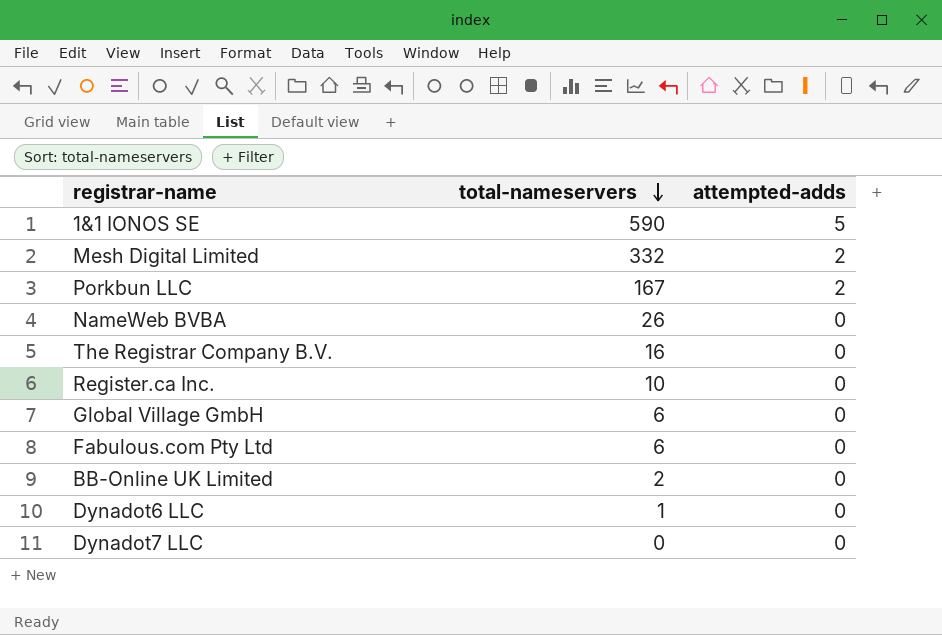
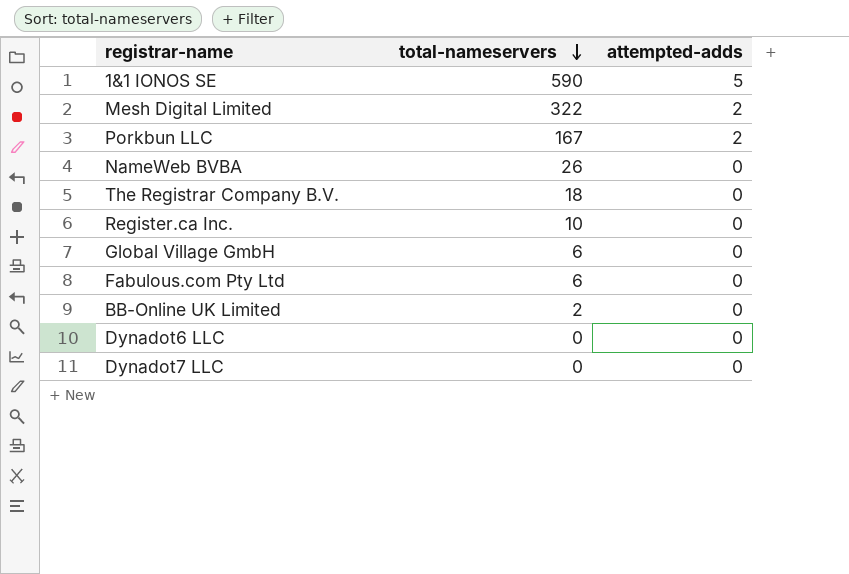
Mesh Digital Limited | total-nameservers: 332 -> 322
The Registrar Company B.V. | total-nameservers: 16 -> 18
Dynadot6 LLC | total-nameservers: 1 -> 0

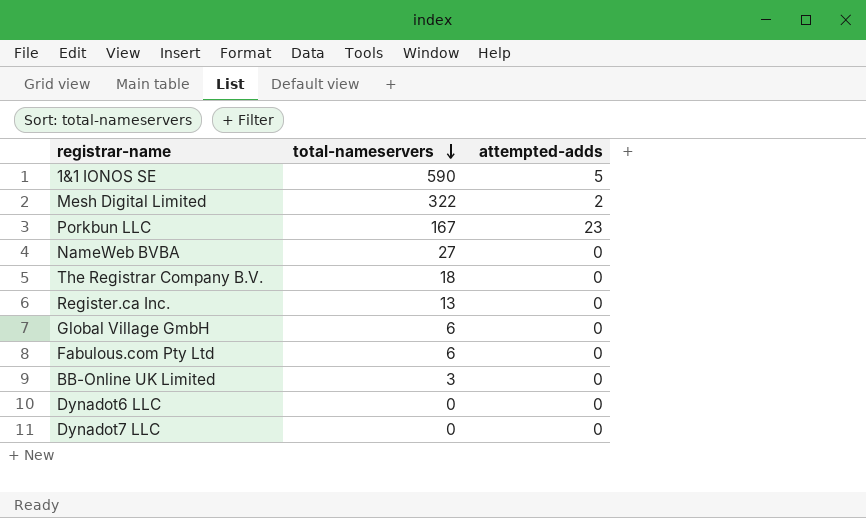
Porkbun LLC | attempted-adds: 2 -> 23
NameWeb BVBA | total-nameservers: 26 -> 27
Register.ca Inc. | total-nameservers: 10 -> 13
BB-Online UK Limited | total-nameservers: 2 -> 3

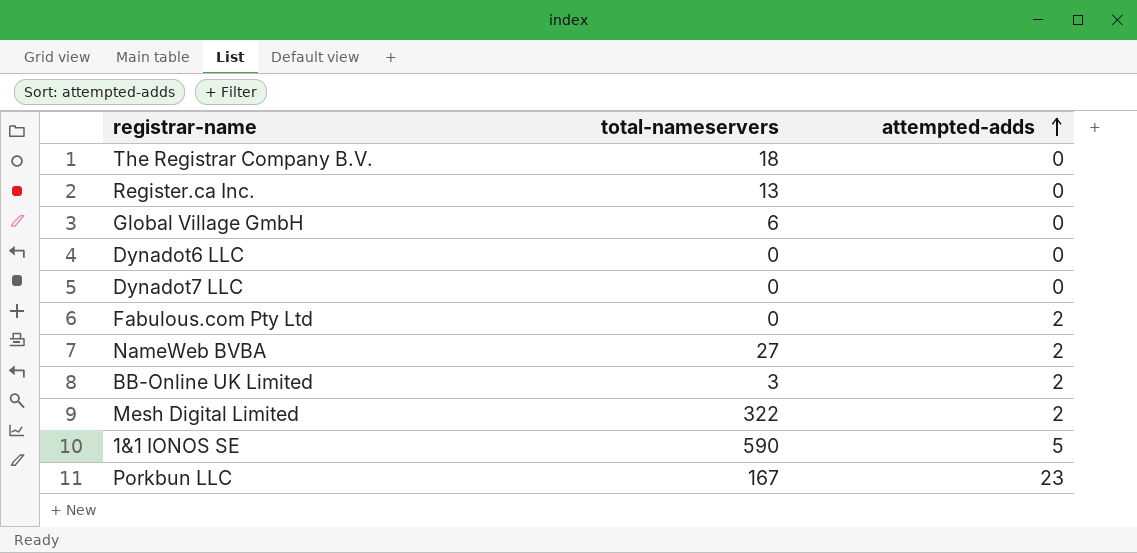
row order: total-nameservers descending -> attempted-adds ascending
Fabulous.com Pty Ltd | total-nameservers: 6 -> 0
Fabulous.com Pty Ltd | attempted-adds: 0 -> 2
NameWeb BVBA | attempted-adds: 0 -> 2
BB-Online UK Limited | attempted-adds: 0 -> 2

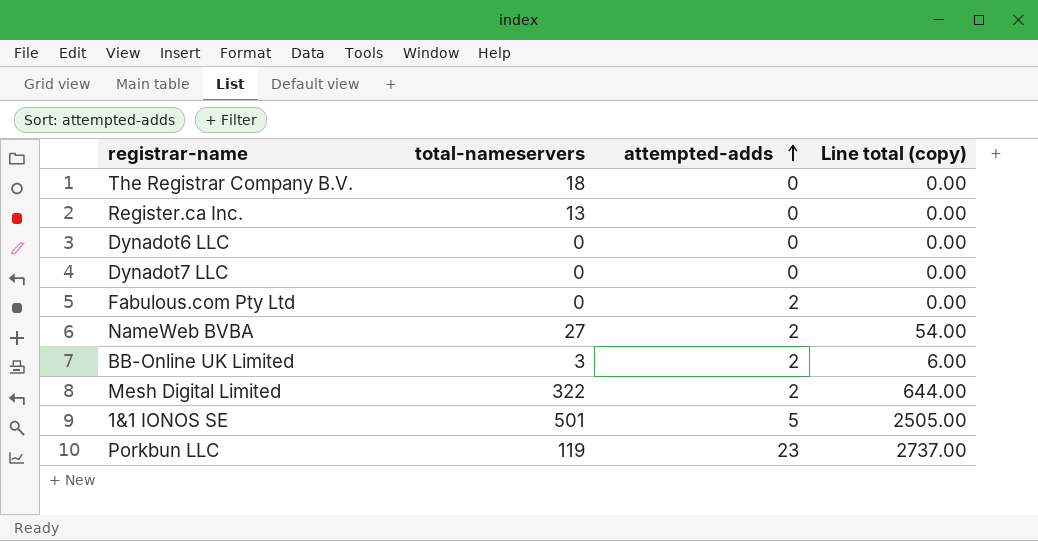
column Line total (copy) | formula: none -> [total-nameservers] * [attempted-adds]
row Global Village GmbH: 6 | 0 -> none
1&1 IONOS SE | total-nameservers: 590 -> 501
Porkbun LLC | total-nameservers: 167 -> 119

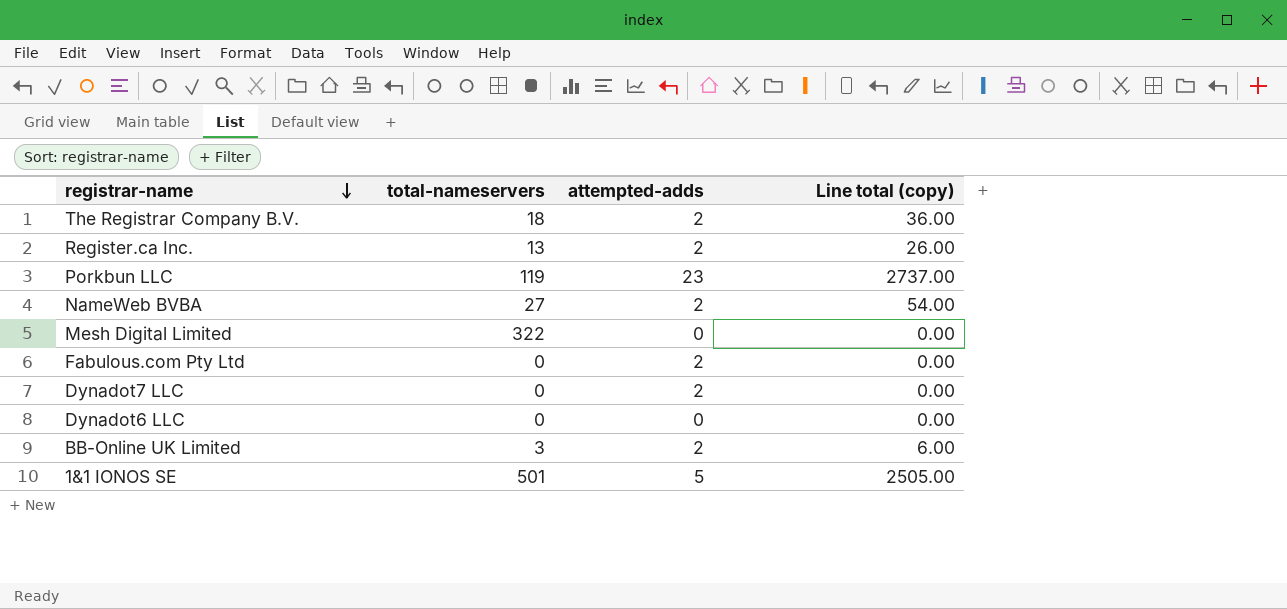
row order: attempted-adds ascending -> registrar-name descending
The Registrar Company B.V. | attempted-adds: 0 -> 2
The Registrar Company B.V. | Line total (copy): 0.00 -> 36.00
Register.ca Inc. | attempted-adds: 0 -> 2
Register.ca Inc. | Line total (copy): 0.00 -> 26.00
Mesh Digital Limited | attempted-adds: 2 -> 0
Mesh Digital Limited | Line total (copy): 644.00 -> 0.00
Dynadot7 LLC | attempted-adds: 0 -> 2

